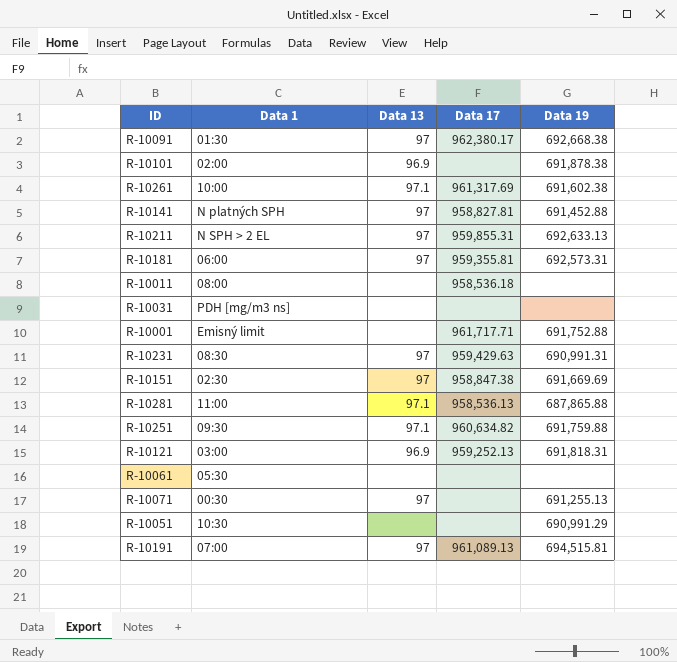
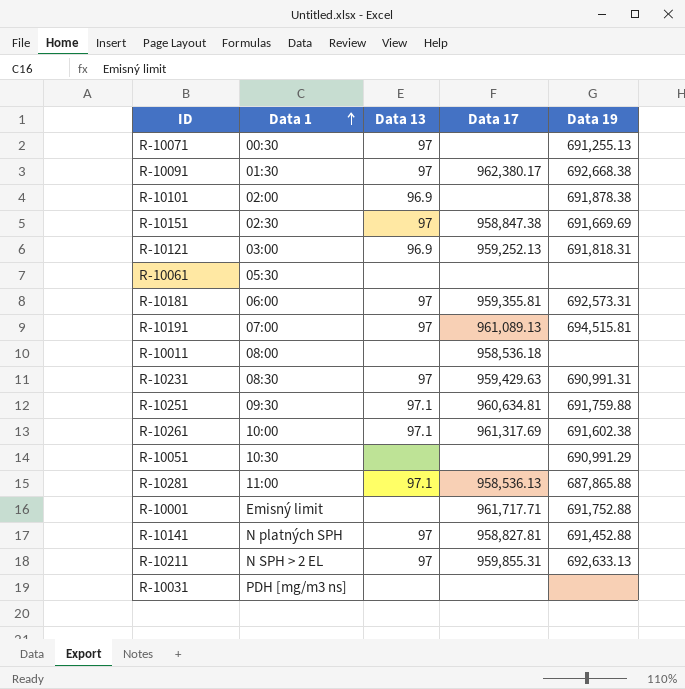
row order: none -> Data 1 ascending
R-10251 | Data 17: 960,634.82 -> 960,634.81

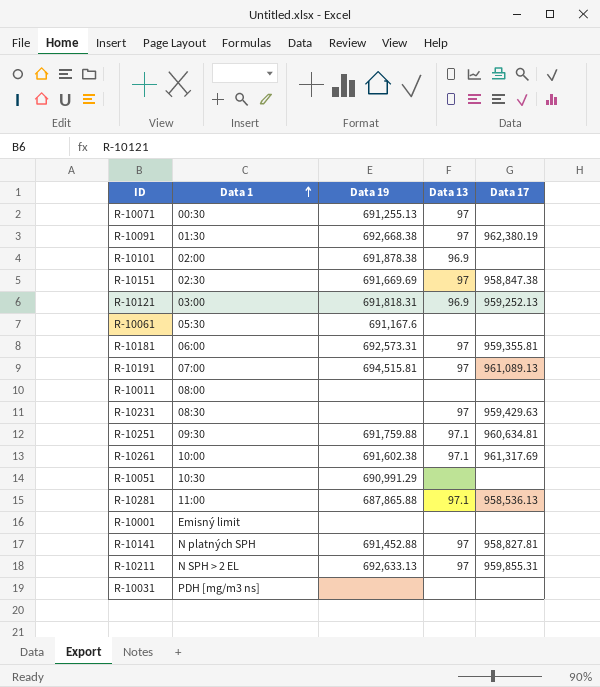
column Data 19 | position: 5 -> 3
R-10091 | Data 17: 962,380.17 -> 962,380.19
R-10061 | Data 19: none -> 691,167.6
R-10011 | Data 17: 958,536.18 -> none
R-10231 | Data 19: 690,991.31 -> none
R-10001 | Data 19: 691,752.88 -> none
R-10001 | Data 17: 961,717.71 -> none

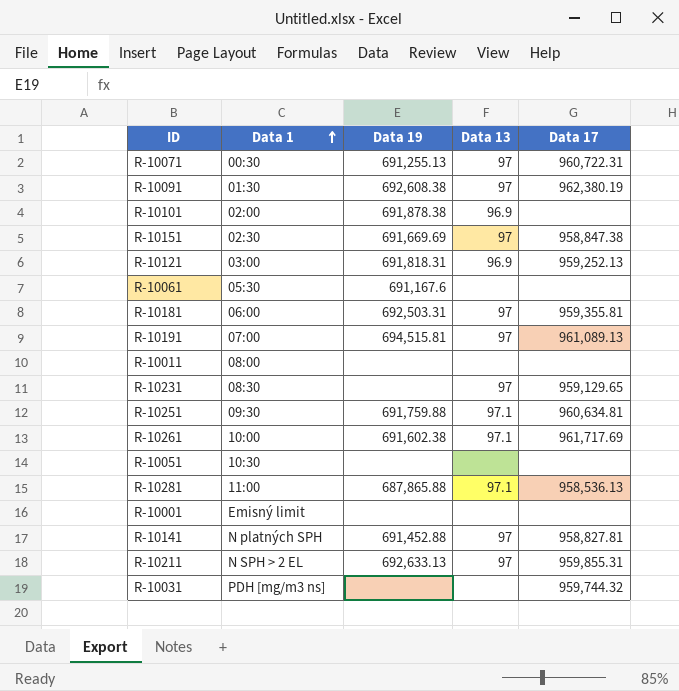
R-10071 | Data 17: none -> 960,722.31
R-10091 | Data 19: 692,668.38 -> 692,608.38
R-10181 | Data 19: 692,573.31 -> 692,503.31
R-10231 | Data 17: 959,429.63 -> 959,129.65
R-10261 | Data 17: 961,317.69 -> 961,717.69
R-10051 | Data 19: 690,991.29 -> none
R-10031 | Data 17: none -> 959,744.32

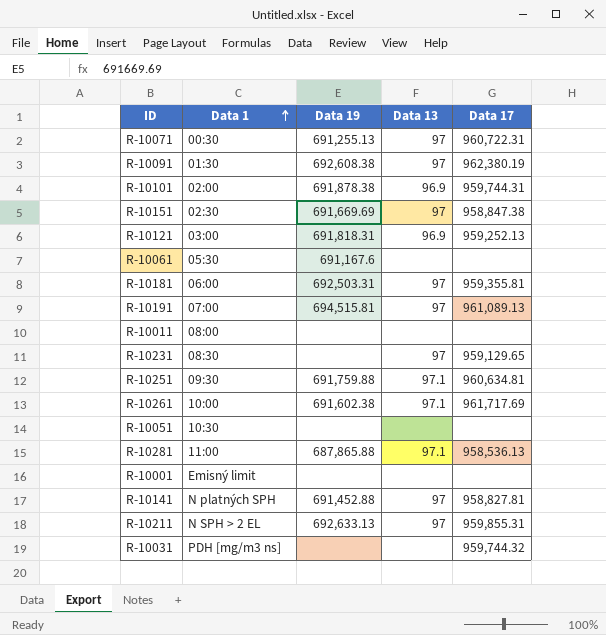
R-10101 | Data 17: none -> 959,744.31

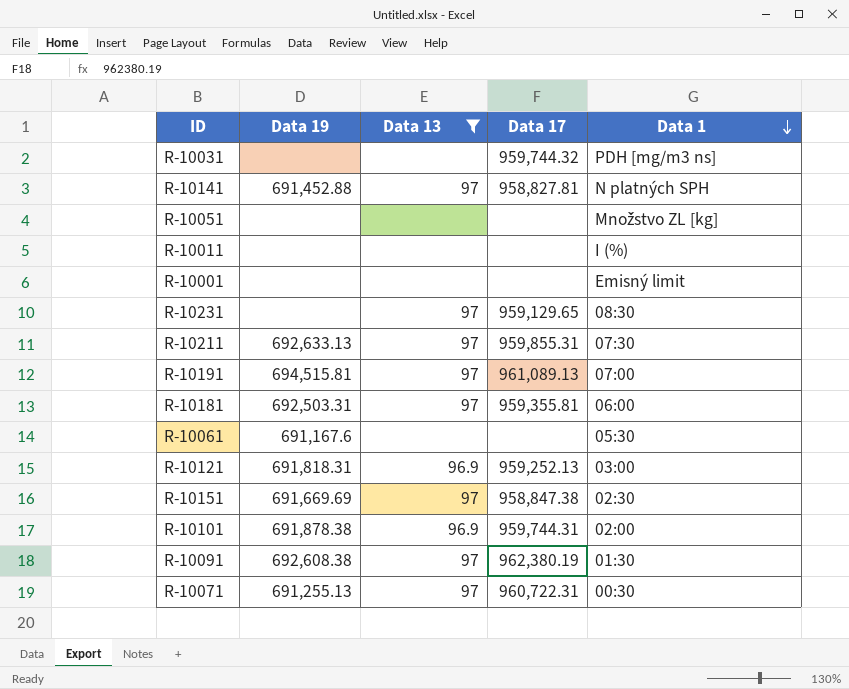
filter: none -> Data 13 != 97.1
row order: Data 1 ascending -> Data 1 descending
column Data 1 | position: 2 -> 5
R-10051 | Data 1: 10:30 -> Množstvo ZL [kg]
R-10011 | Data 1: 08:00 -> I (%)
R-10211 | Data 1: N SPH > 2 EL -> 07:30

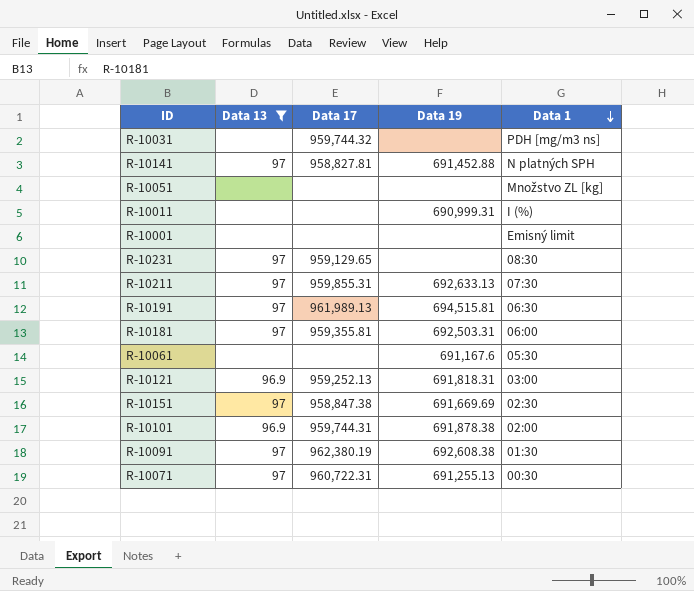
column Data 19 | position: 2 -> 4
R-10011 | Data 19: none -> 690,999.31
R-10191 | Data 17: 961,089.13 -> 961,989.13
R-10191 | Data 1: 07:00 -> 06:30

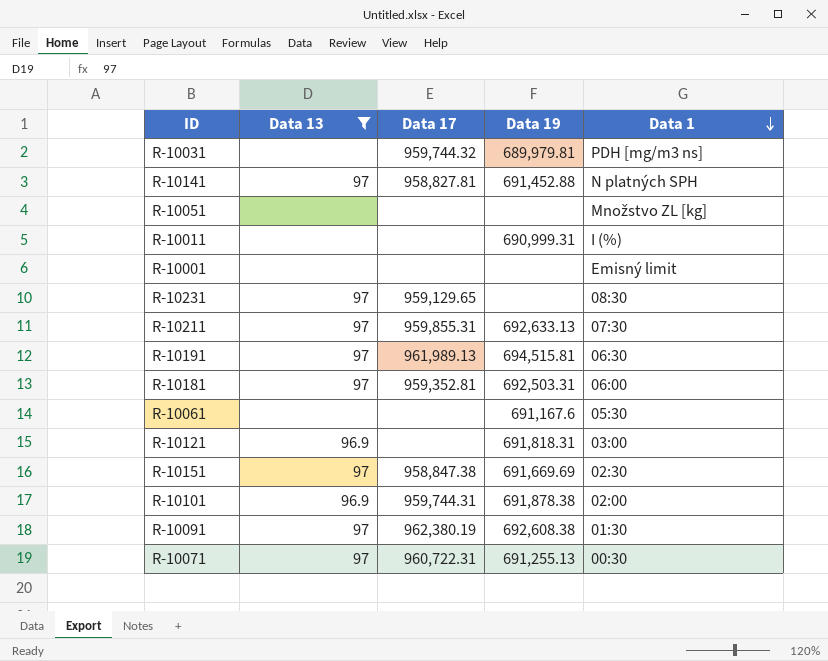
R-10031 | Data 19: none -> 689,979.81
R-10181 | Data 17: 959,355.81 -> 959,352.81
R-10121 | Data 17: 959,252.13 -> none

